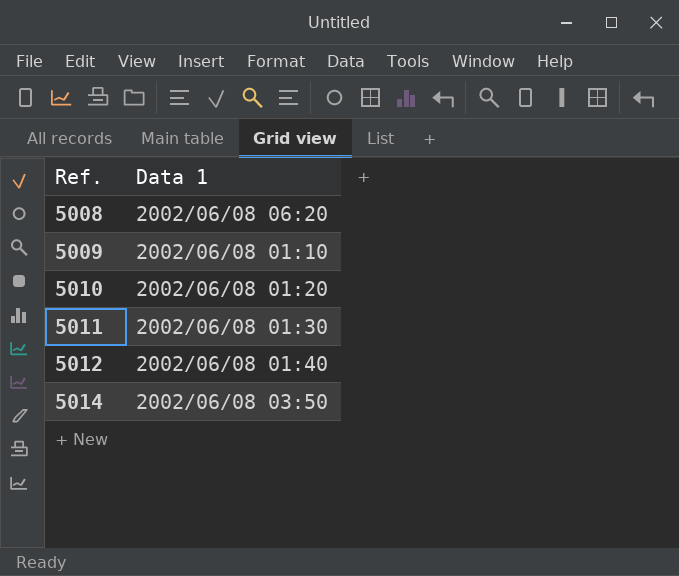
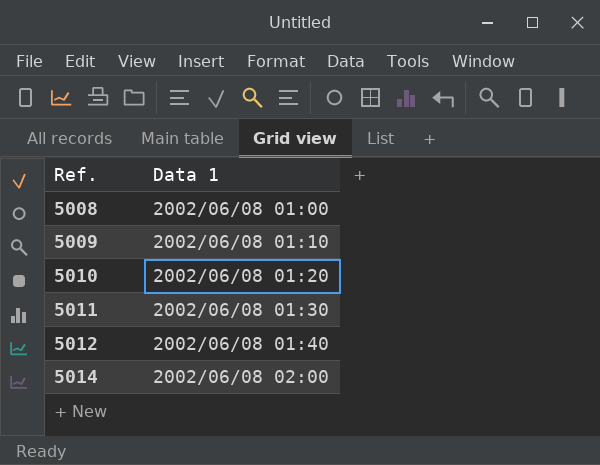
5008 | Data 1: 2002/06/08 06:20 -> 2002/06/08 01:00
5014 | Data 1: 2002/06/08 03:50 -> 2002/06/08 02:00

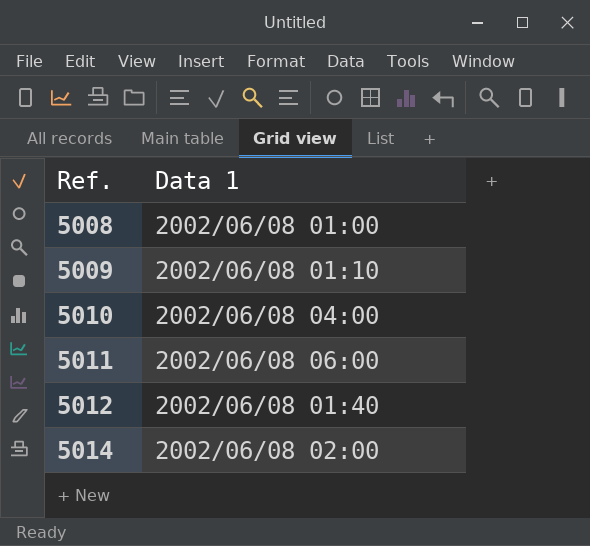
5010 | Data 1: 2002/06/08 01:20 -> 2002/06/08 04:00
5011 | Data 1: 2002/06/08 01:30 -> 2002/06/08 06:00

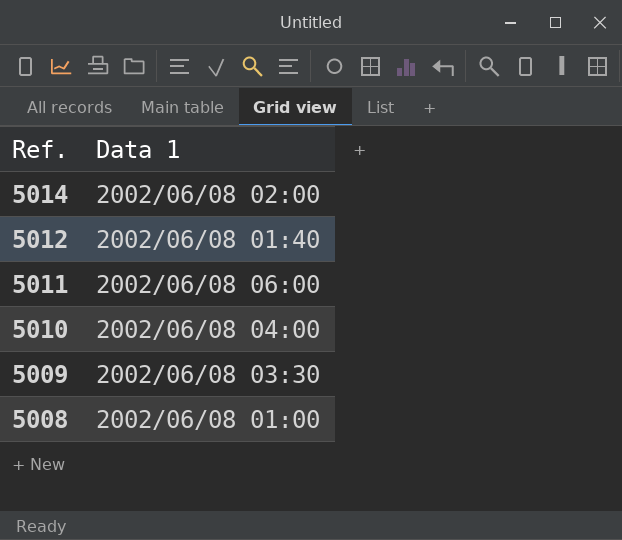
row order: Ref. ascending -> Ref. descending
5009 | Data 1: 2002/06/08 01:10 -> 2002/06/08 03:30

